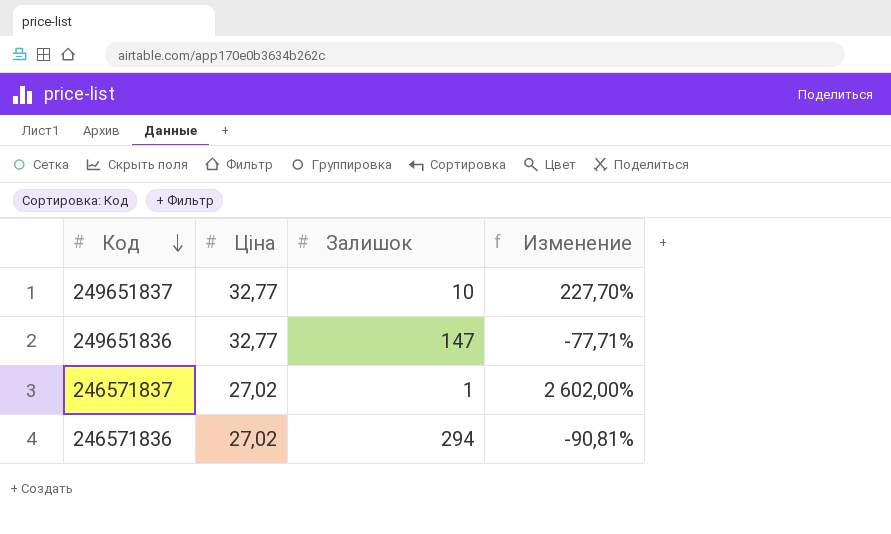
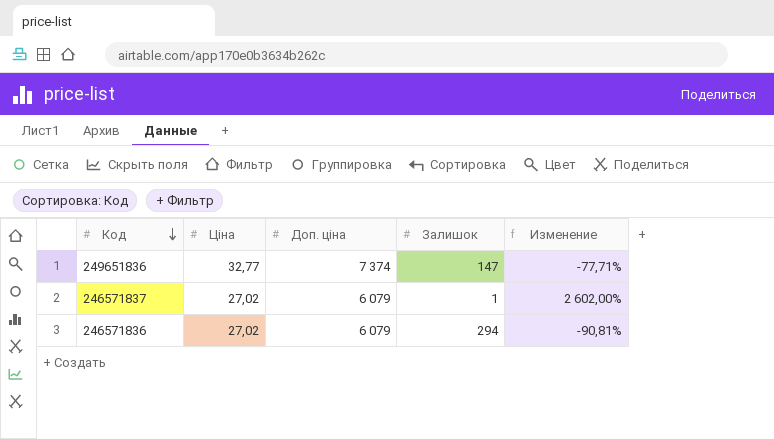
column Доп. ціна | position: none -> 3
row 249651837: 32,77 | 10 | 227,70% -> none

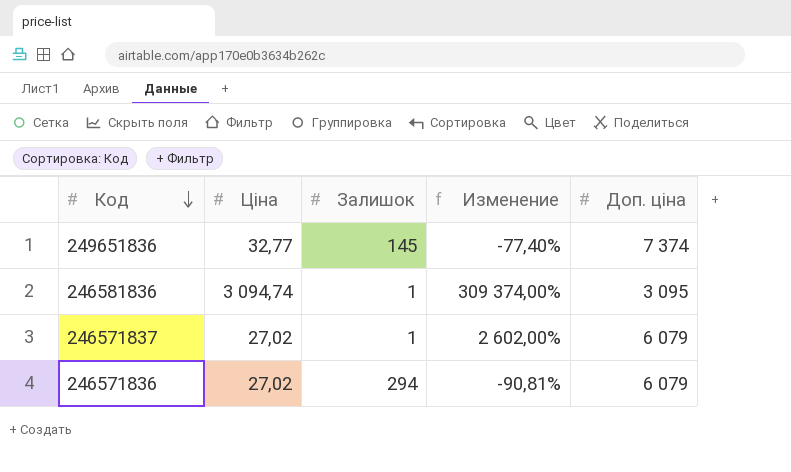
column Доп. ціна | position: 3 -> 5
249651836 | Залишок: 147 -> 145
249651836 | Изменение: -77,71% -> -77,40%
row 246581836: none -> 3 094,74 | 1 | 309 374,00% | 3 095

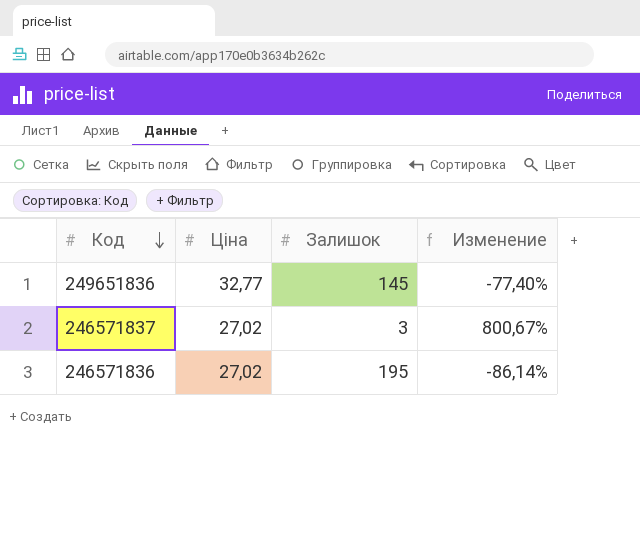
column Доп. ціна | position: 5 -> none
row 246581836: 3 094,74 | 1 | 309 374,00% | 3 095 -> none
246571837 | Залишок: 1 -> 3
246571837 | Изменение: 2 602,00% -> 800,67%
246571836 | Залишок: 294 -> 195
246571836 | Изменение: -90,81% -> -86,14%

